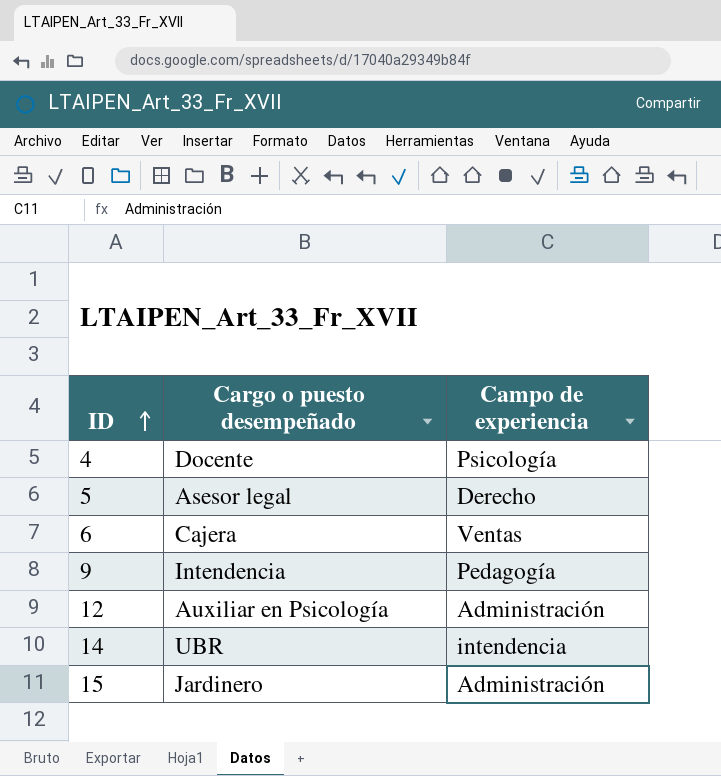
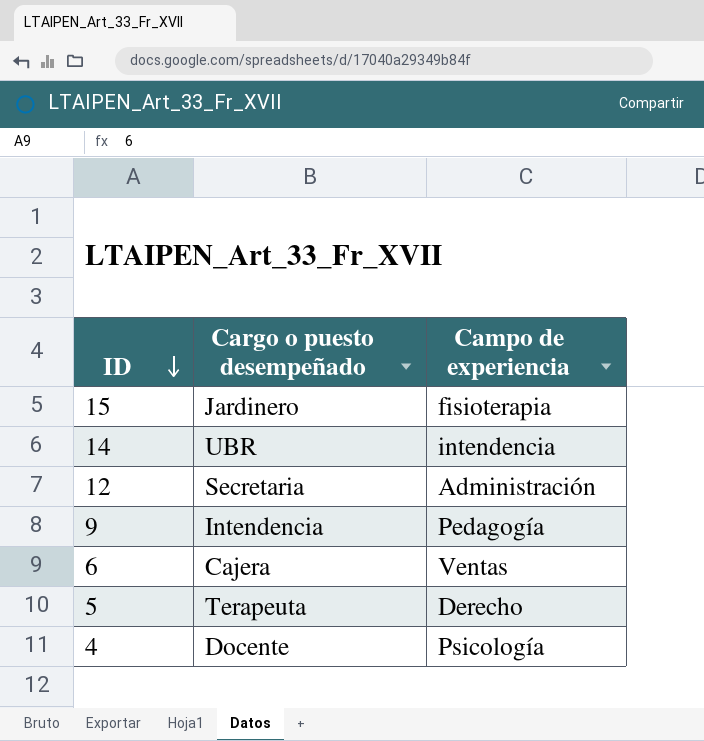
row order: ID ascending -> ID descending
15 | Campo de experiencia: Administración -> fisioterapia
12 | Cargo o puesto desempeñado: Auxiliar en Psicología -> Secretaria
5 | Cargo o puesto desempeñado: Asesor legal -> Terapeuta

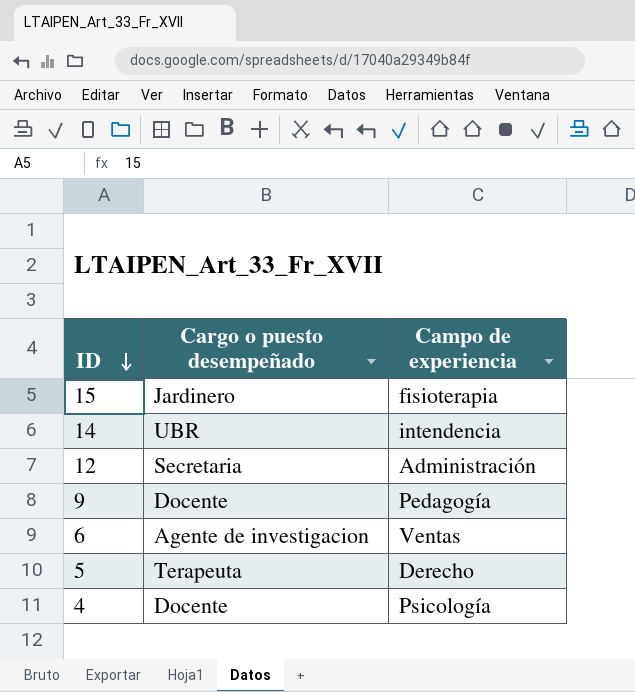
9 | Cargo o puesto desempeñado: Intendencia -> Docente
6 | Cargo o puesto desempeñado: Cajera -> Agente de investigacion

